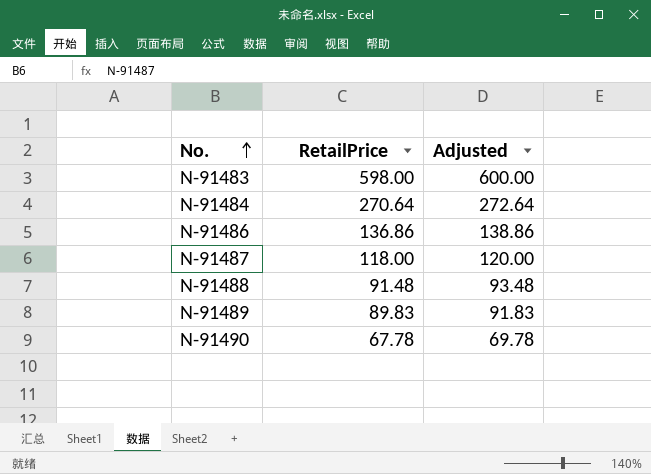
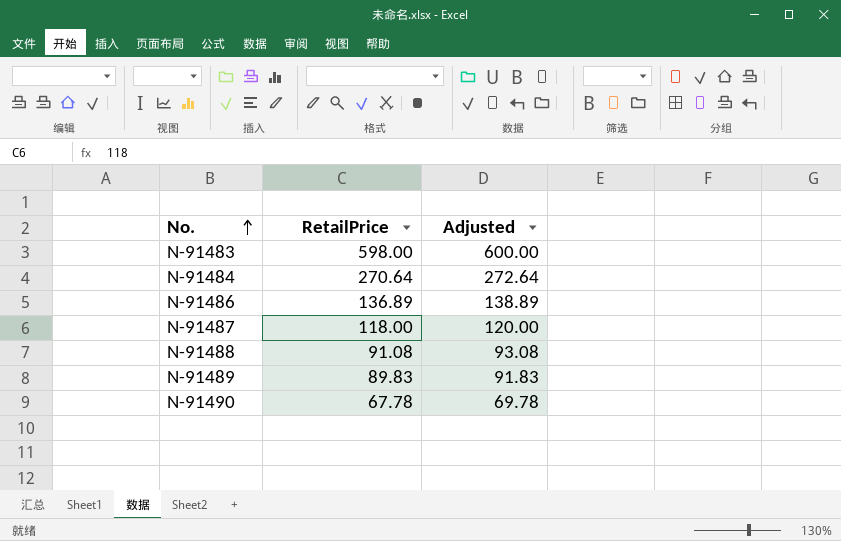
N-91486 | RetailPrice: 136.86 -> 136.89
N-91486 | Adjusted: 138.86 -> 138.89
N-91488 | RetailPrice: 91.48 -> 91.08
N-91488 | Adjusted: 93.48 -> 93.08

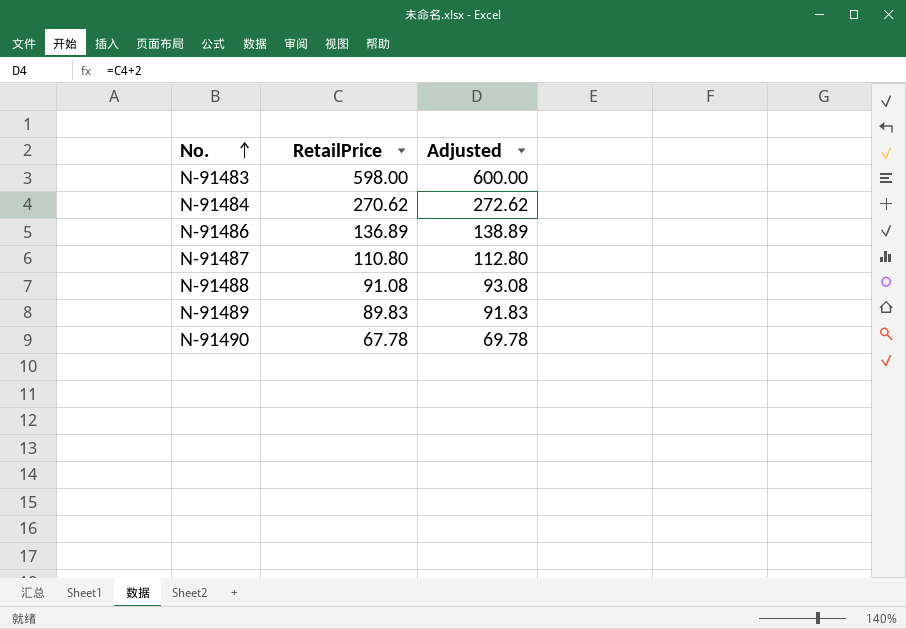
N-91484 | RetailPrice: 270.64 -> 270.62
N-91484 | Adjusted: 272.64 -> 272.62
N-91487 | RetailPrice: 118.00 -> 110.80
N-91487 | Adjusted: 120.00 -> 112.80

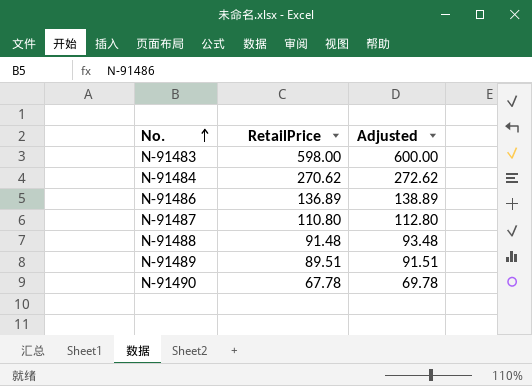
N-91488 | RetailPrice: 91.08 -> 91.48
N-91488 | Adjusted: 93.08 -> 93.48
N-91489 | RetailPrice: 89.83 -> 89.51
N-91489 | Adjusted: 91.83 -> 91.51

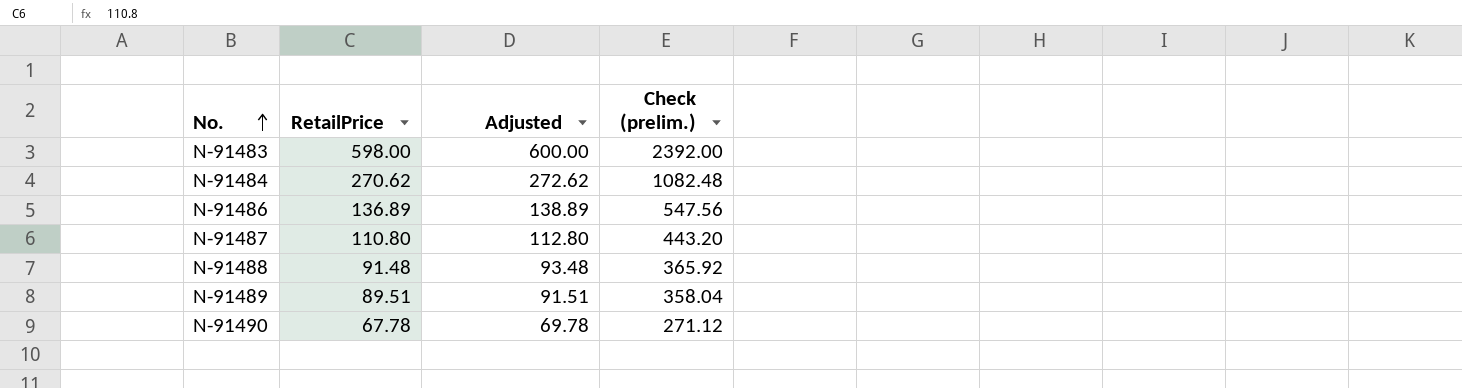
column Check (prelim.) | formula: none -> [RetailPrice] * 4

